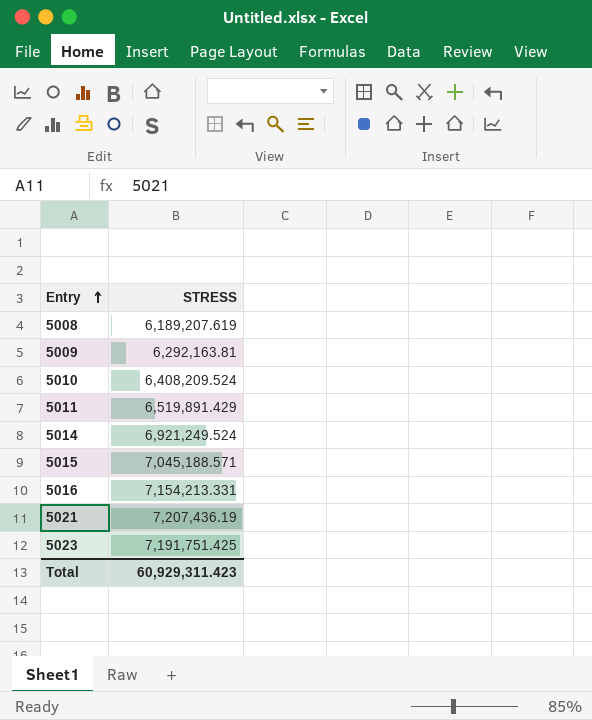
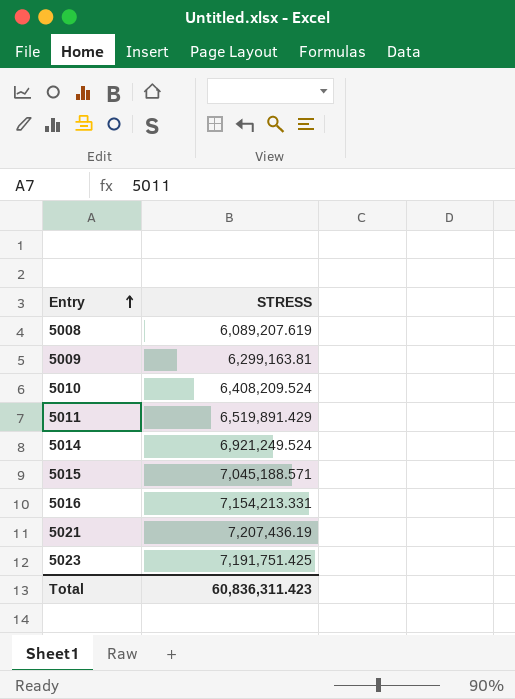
5008 | STRESS: 6,189,207.619 -> 6,089,207.619
5009 | STRESS: 6,292,163.81 -> 6,299,163.81
Total | STRESS: 60,929,311.423 -> 60,836,311.423

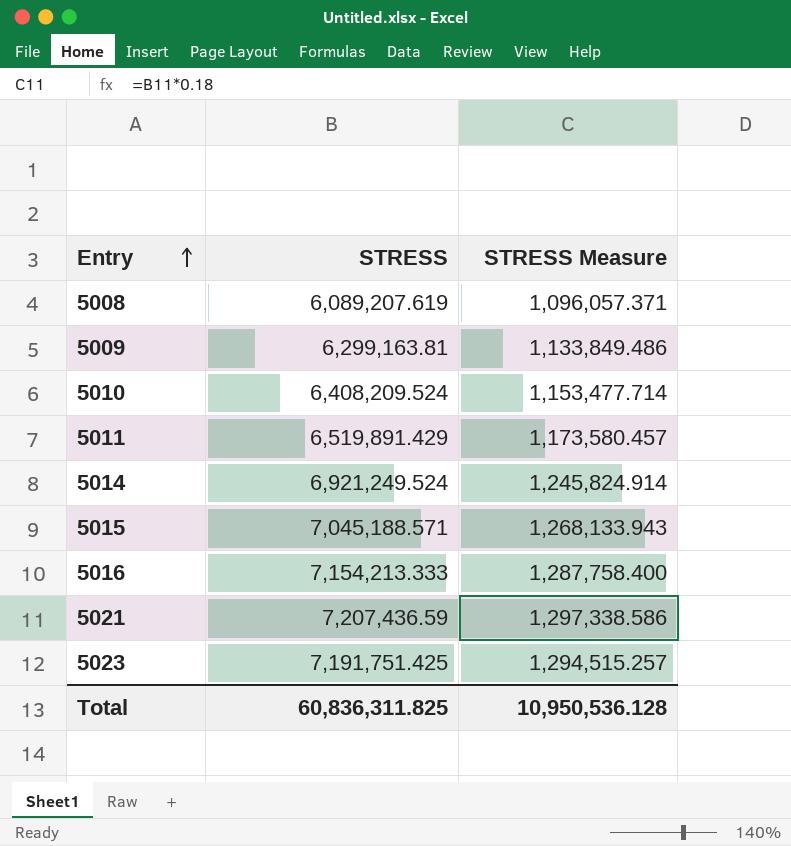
column STRESS Measure | formula: none -> [STRESS] * 0.18
5016 | STRESS: 7,154,213.331 -> 7,154,213.333
5021 | STRESS: 7,207,436.19 -> 7,207,436.59
Total | STRESS: 60,836,311.423 -> 60,836,311.825

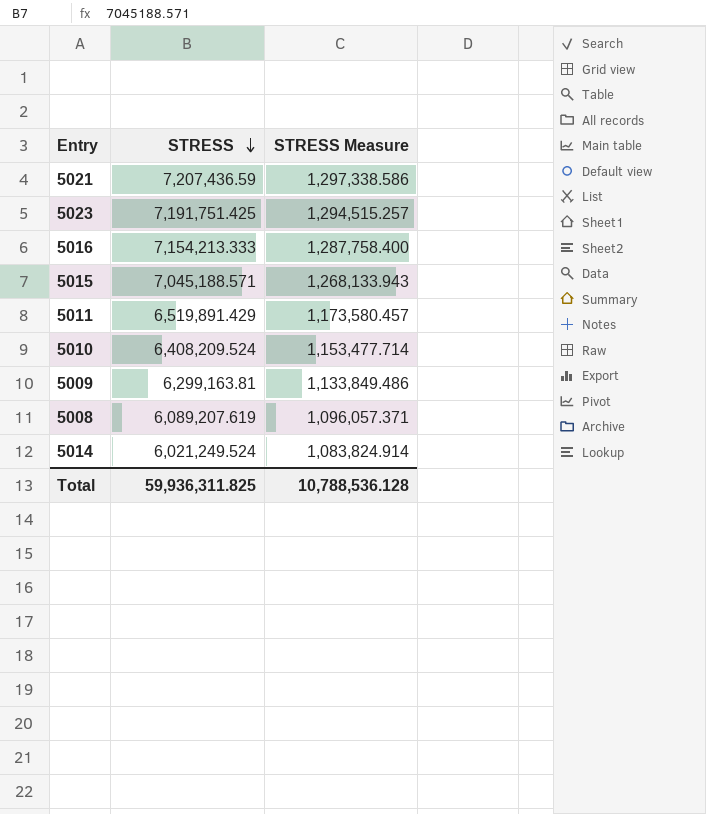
row order: Entry ascending -> STRESS descending
5014 | STRESS: 6,921,249.524 -> 6,021,249.524
5014 | STRESS Measure: 1,245,824.914 -> 1,083,824.914
Total | STRESS: 60,836,311.825 -> 59,936,311.825
Total | STRESS Measure: 10,950,536.128 -> 10,788,536.128

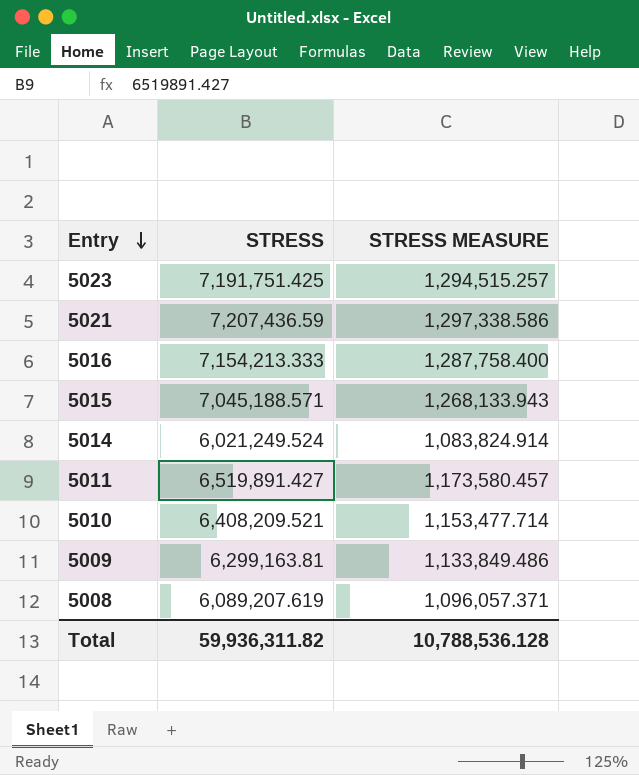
row order: STRESS descending -> Entry descending
column name: STRESS Measure -> STRESS MEASURE
5011 | STRESS: 6,519,891.429 -> 6,519,891.427
5010 | STRESS: 6,408,209.524 -> 6,408,209.521
Total | STRESS: 59,936,311.825 -> 59,936,311.82

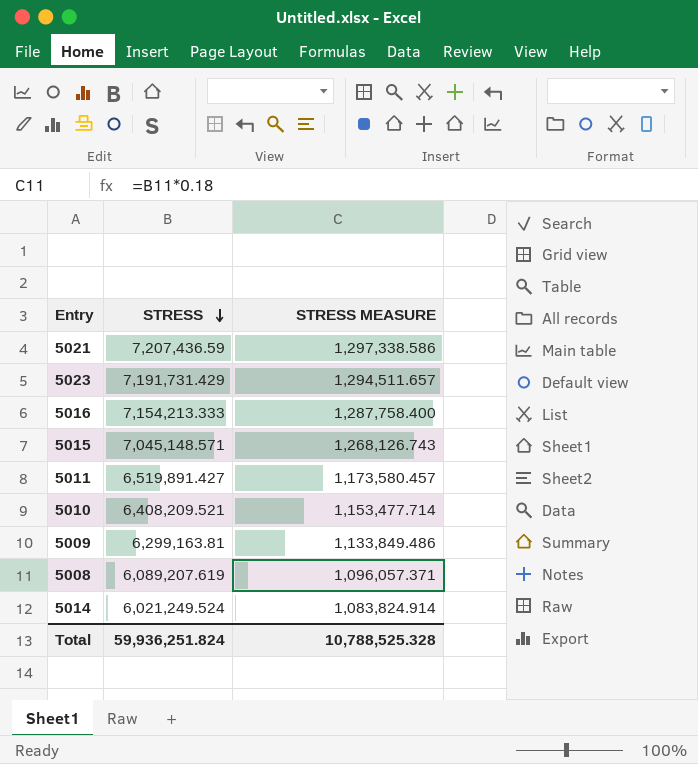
row order: Entry descending -> STRESS descending
5023 | STRESS: 7,191,751.425 -> 7,191,731.429
5023 | STRESS MEASURE: 1,294,515.257 -> 1,294,511.657
5015 | STRESS: 7,045,188.571 -> 7,045,148.571
5015 | STRESS MEASURE: 1,268,133.943 -> 1,268,126.743
Total | STRESS: 59,936,311.82 -> 59,936,251.824
Total | STRESS MEASURE: 10,788,536.128 -> 10,788,525.328

